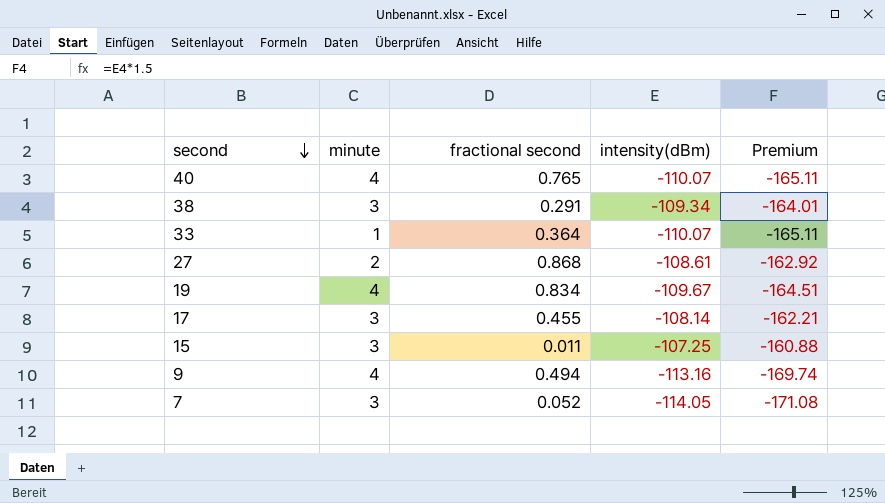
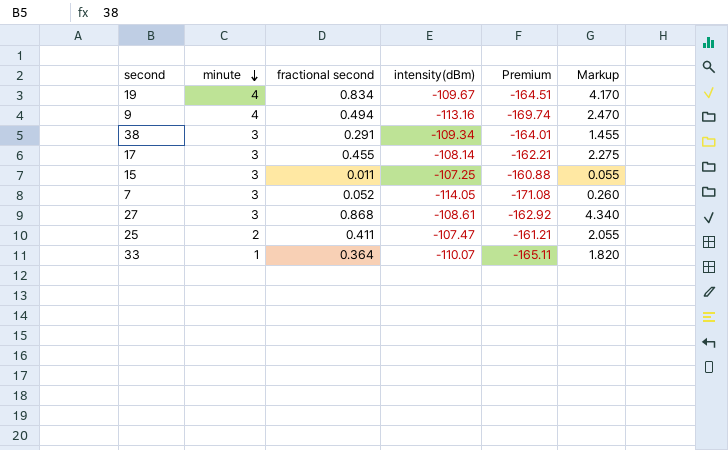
row order: second descending -> minute descending
column Markup | formula: none -> [fractional second] * 5
row 40: 4 | 0.765 | -110.07 | -165.11 -> none
27 | minute: 2 -> 3
row 25: none -> 2 | 0.411 | -107.47 | -161.21 | 2.055

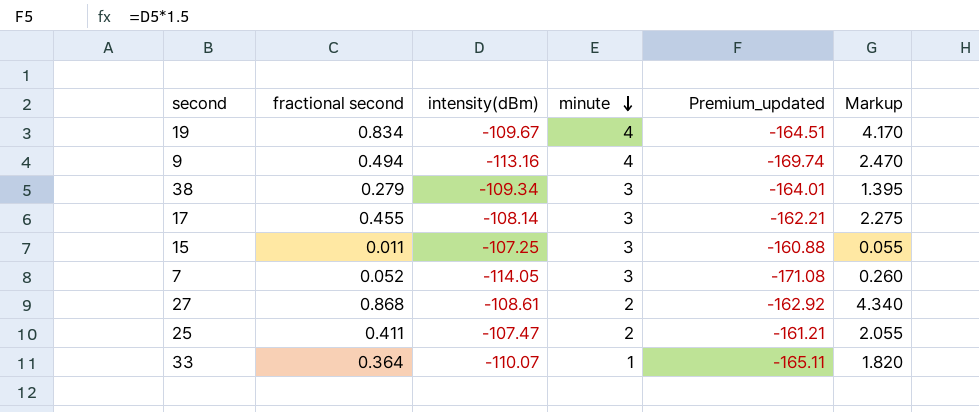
column minute | position: 2 -> 4
column name: Premium -> Premium_updated
38 | fractional second: 0.291 -> 0.279
38 | Markup: 1.455 -> 1.395
27 | minute: 3 -> 2

